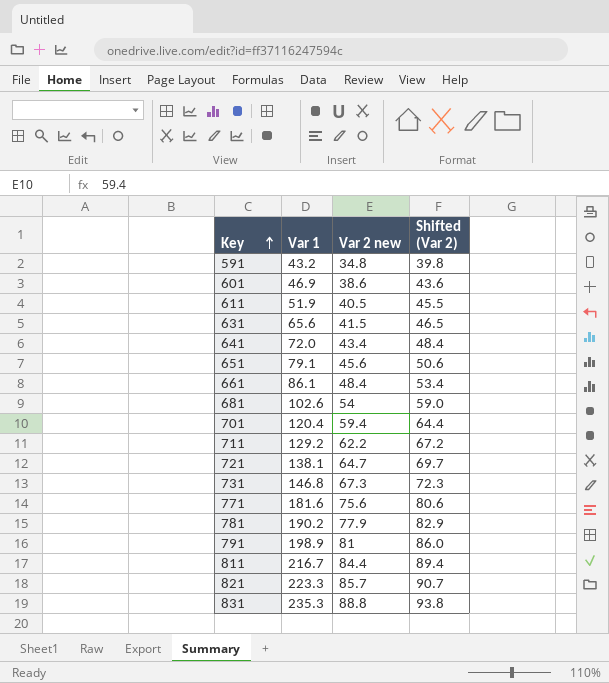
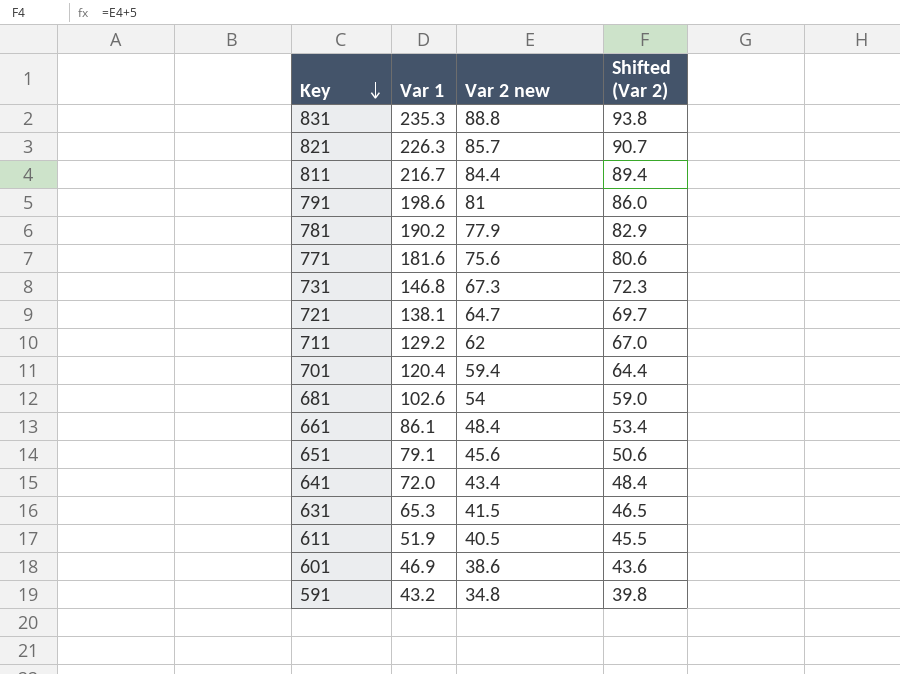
row order: Key ascending -> Key descending
821 | Var 1: 223.3 -> 226.3
791 | Var 1: 198.9 -> 198.6
711 | Var 2 new: 62.2 -> 62
711 | Shifted (Var 2): 67.2 -> 67.0
631 | Var 1: 65.6 -> 65.3

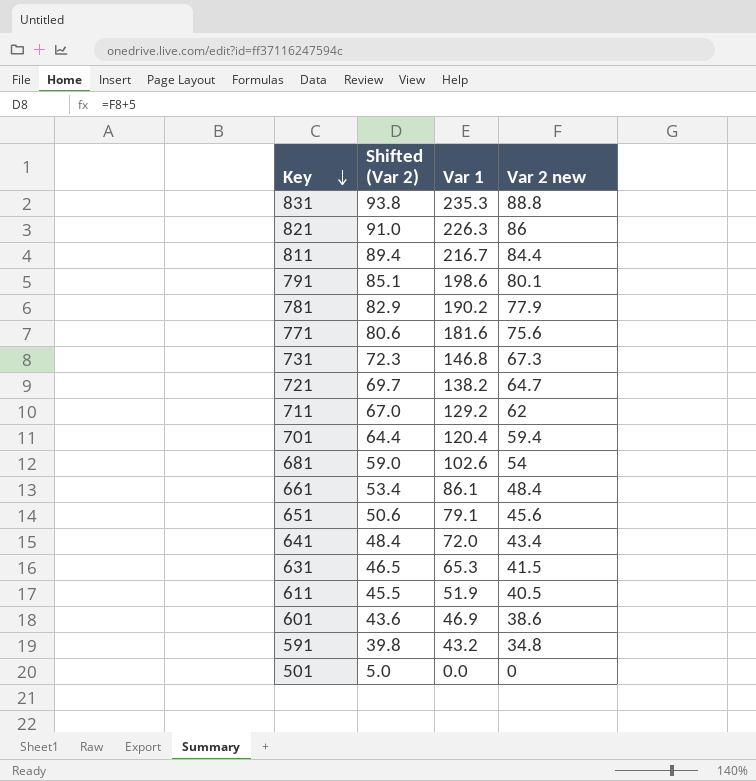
column Shifted (Var 2) | position: 4 -> 2
821 | Shifted (Var 2): 90.7 -> 91.0
821 | Var 2 new: 85.7 -> 86
791 | Shifted (Var 2): 86.0 -> 85.1
791 | Var 2 new: 81 -> 80.1
721 | Var 1: 138.1 -> 138.2
row 501: none -> 5.0 | 0.0 | 0

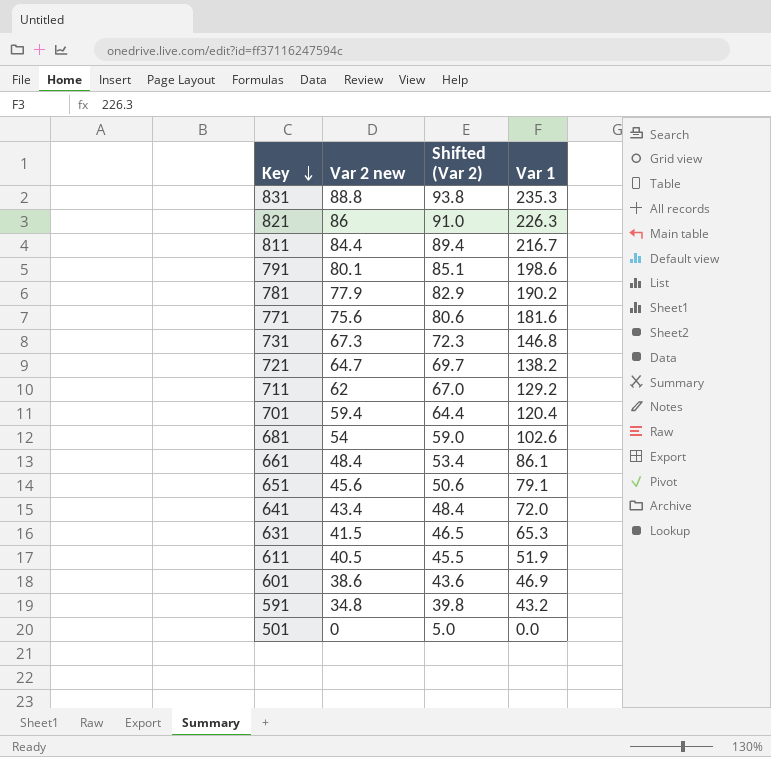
column Var 2 new | position: 4 -> 2

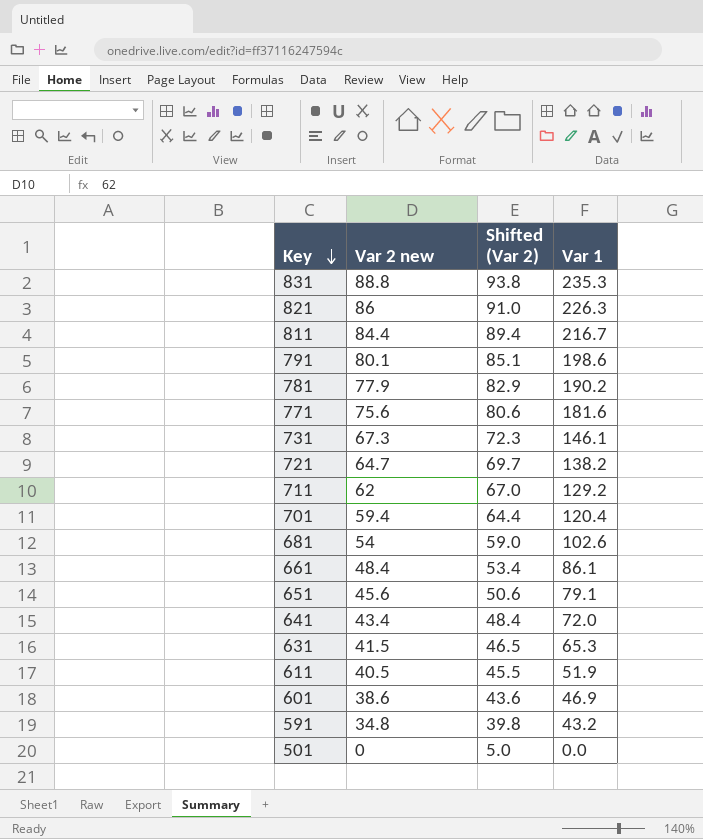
731 | Var 1: 146.8 -> 146.1

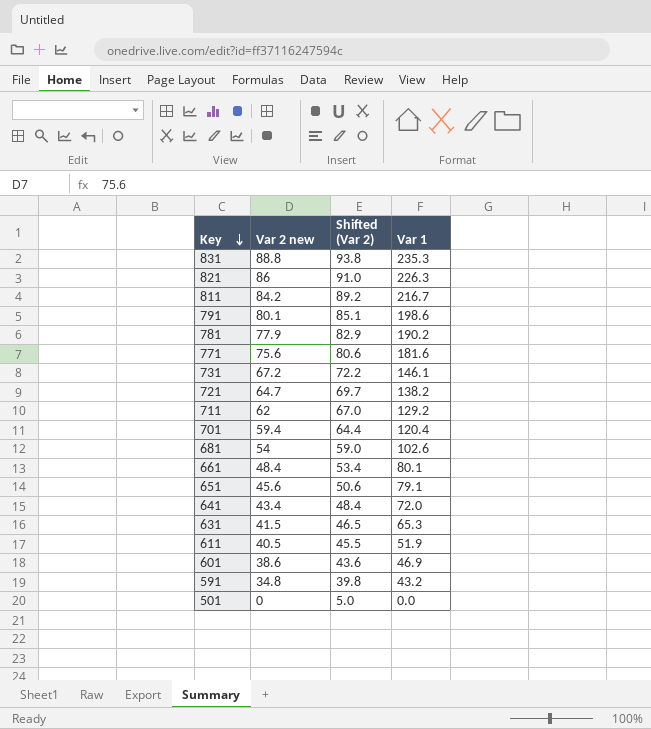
811 | Var 2 new: 84.4 -> 84.2
811 | Shifted (Var 2): 89.4 -> 89.2
731 | Var 2 new: 67.3 -> 67.2
731 | Shifted (Var 2): 72.3 -> 72.2
661 | Var 1: 86.1 -> 80.1

